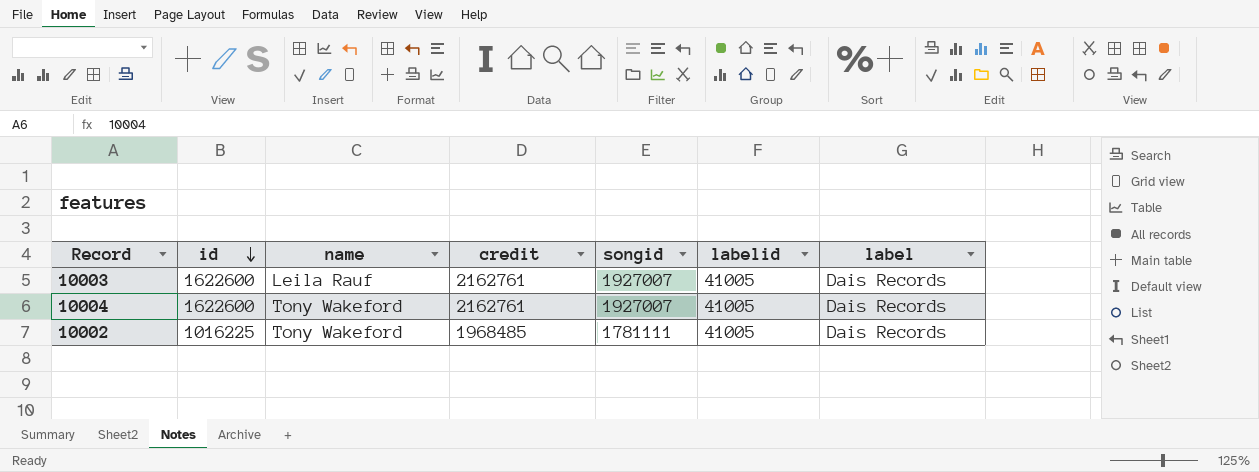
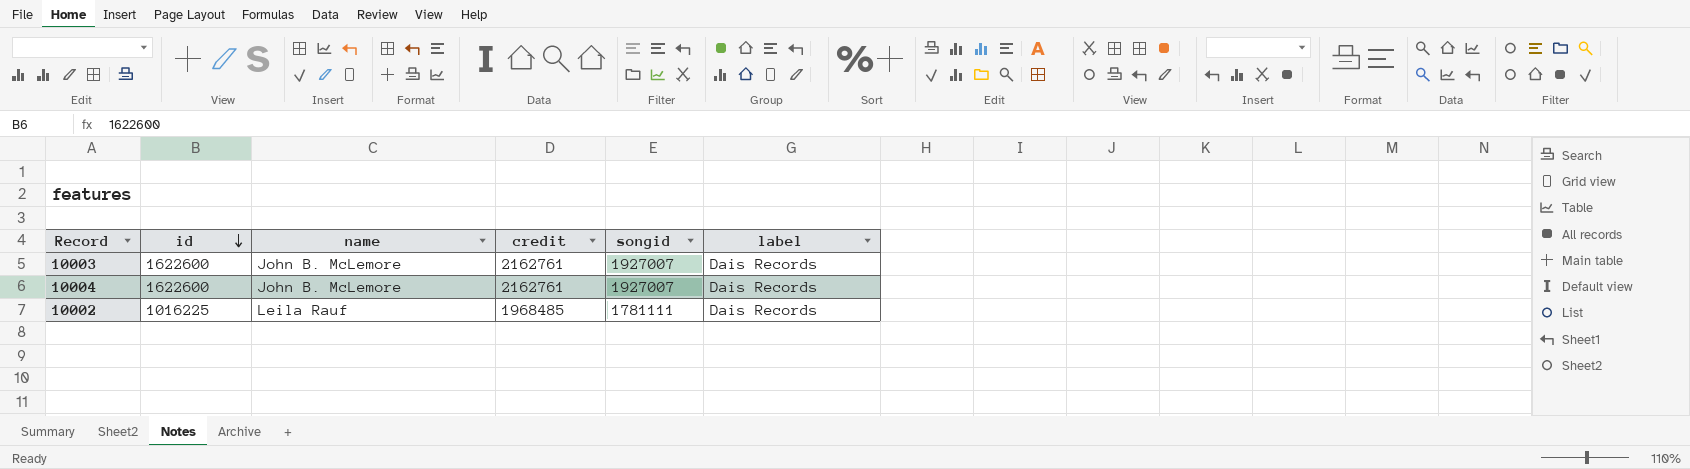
column labelid | position: 6 -> none
10003 | name: Leila Rauf -> John B. McLemore
10004 | name: Tony Wakeford -> John B. McLemore
10002 | name: Tony Wakeford -> Leila Rauf

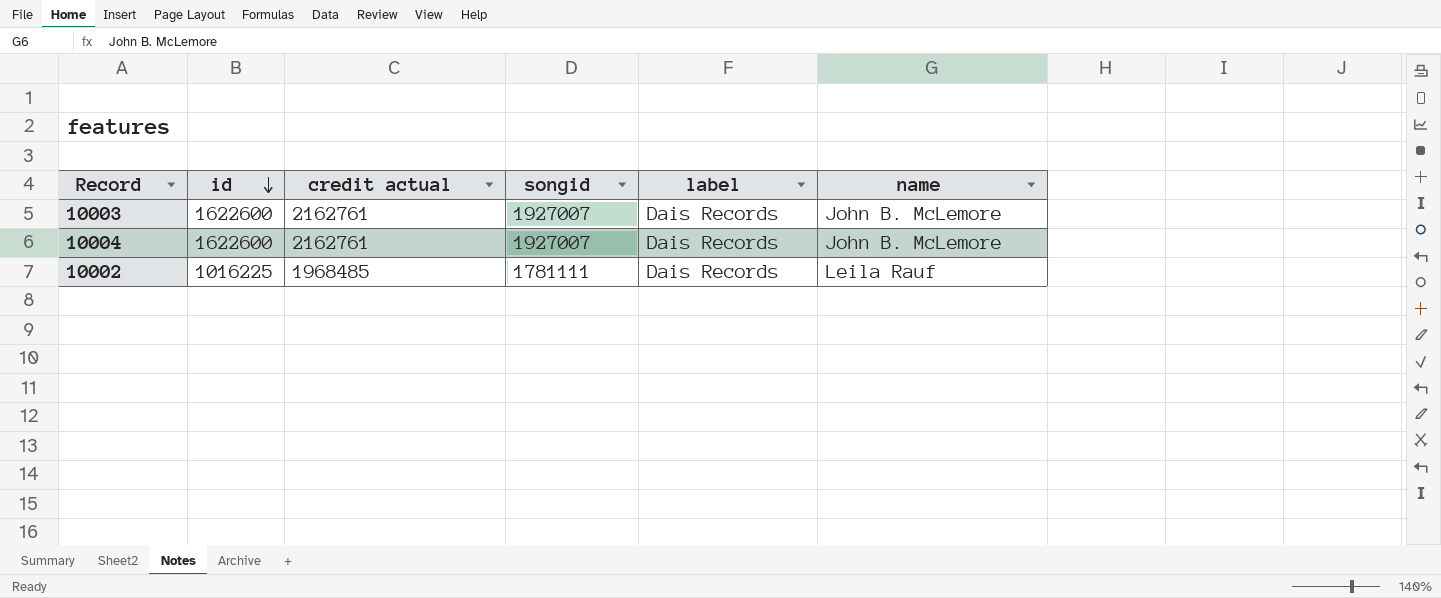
column name: credit -> credit actual
column name | position: 3 -> 6

